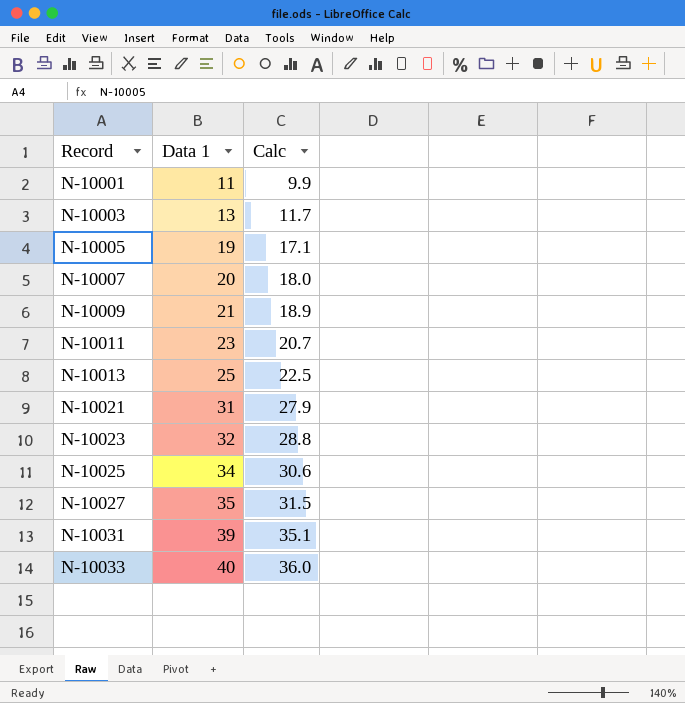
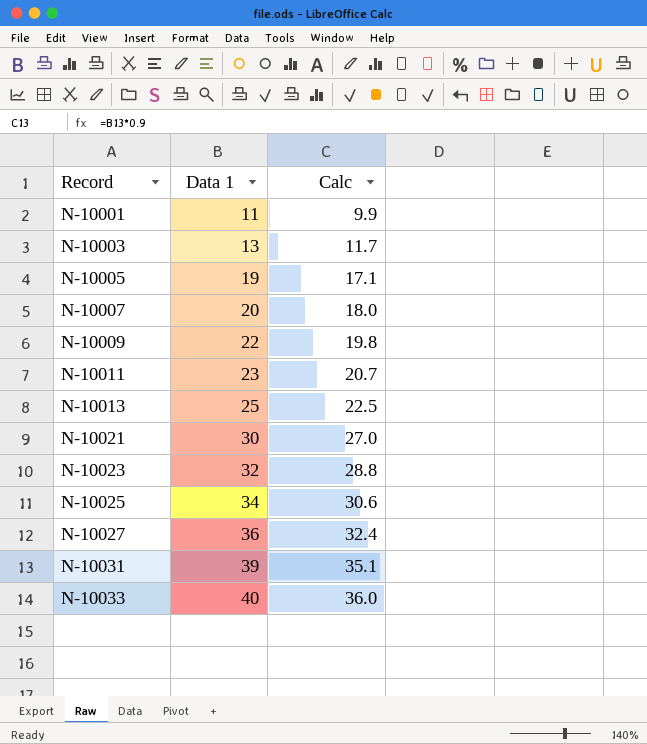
N-10009 | Data 1: 21 -> 22
N-10009 | Calc: 18.9 -> 19.8
N-10021 | Data 1: 31 -> 30
N-10021 | Calc: 27.9 -> 27.0
N-10027 | Data 1: 35 -> 36
N-10027 | Calc: 31.5 -> 32.4

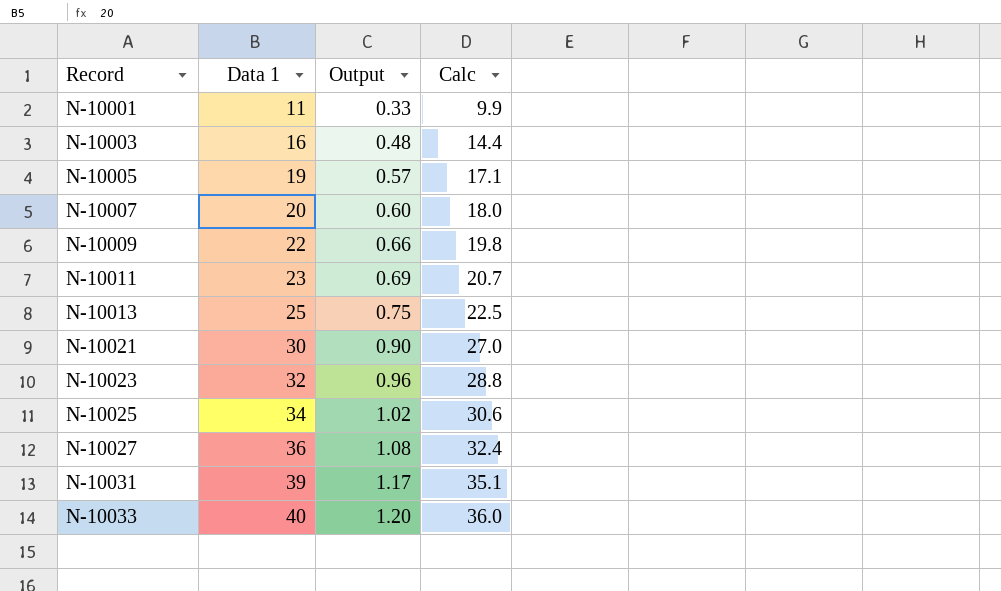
column Output | formula: none -> [Data 1] * 0.03
N-10003 | Data 1: 13 -> 16
N-10003 | Calc: 11.7 -> 14.4

